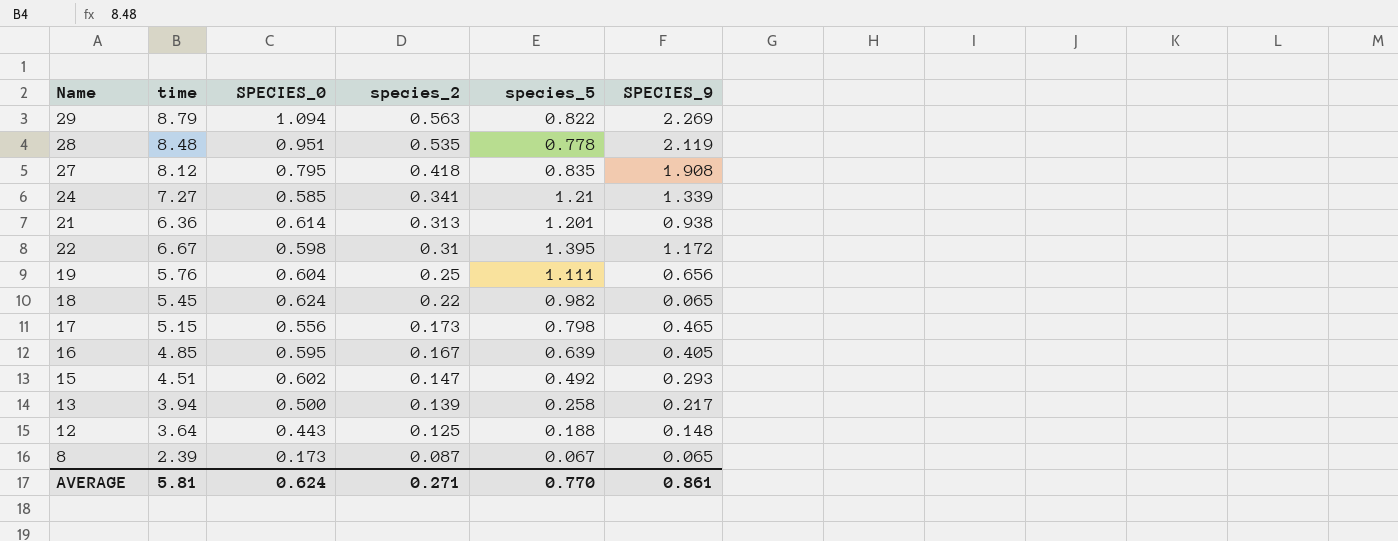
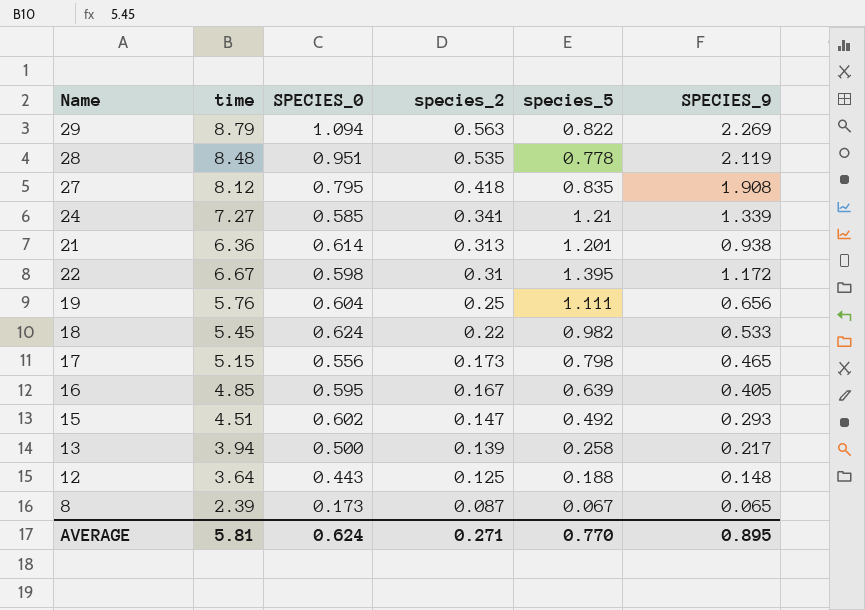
18 | SPECIES_9: 0.065 -> 0.533
AVERAGE | SPECIES_9: 0.861 -> 0.895

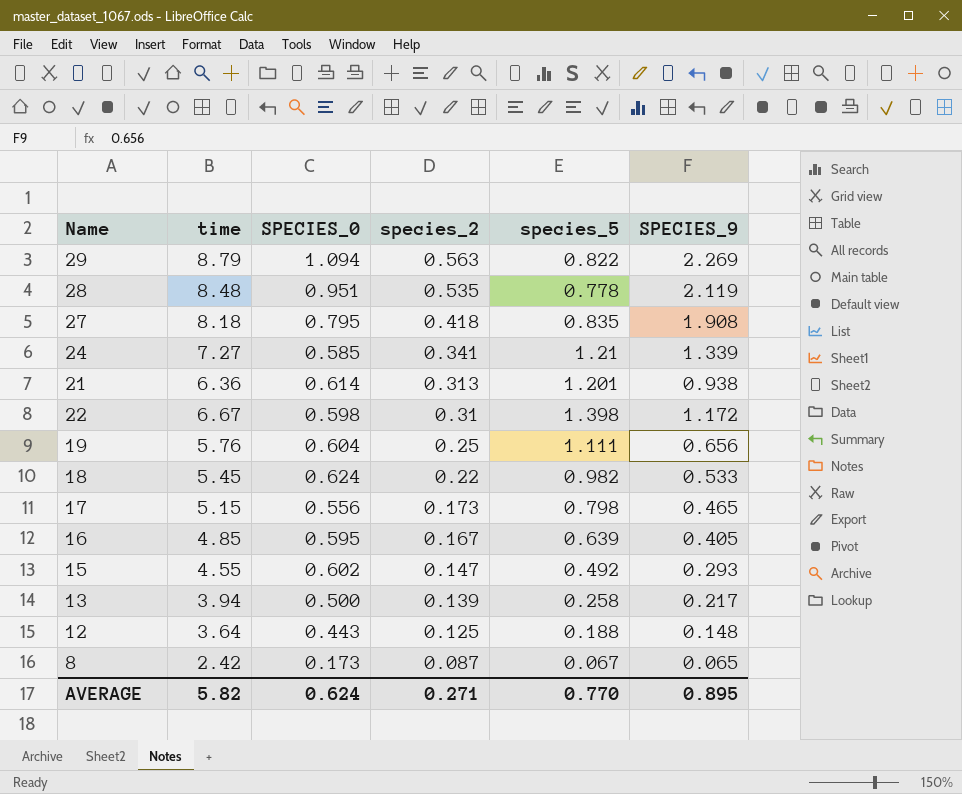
27 | time: 8.12 -> 8.18
22 | species_5: 1.395 -> 1.398
15 | time: 4.51 -> 4.55
8 | time: 2.39 -> 2.42
AVERAGE | time: 5.81 -> 5.82

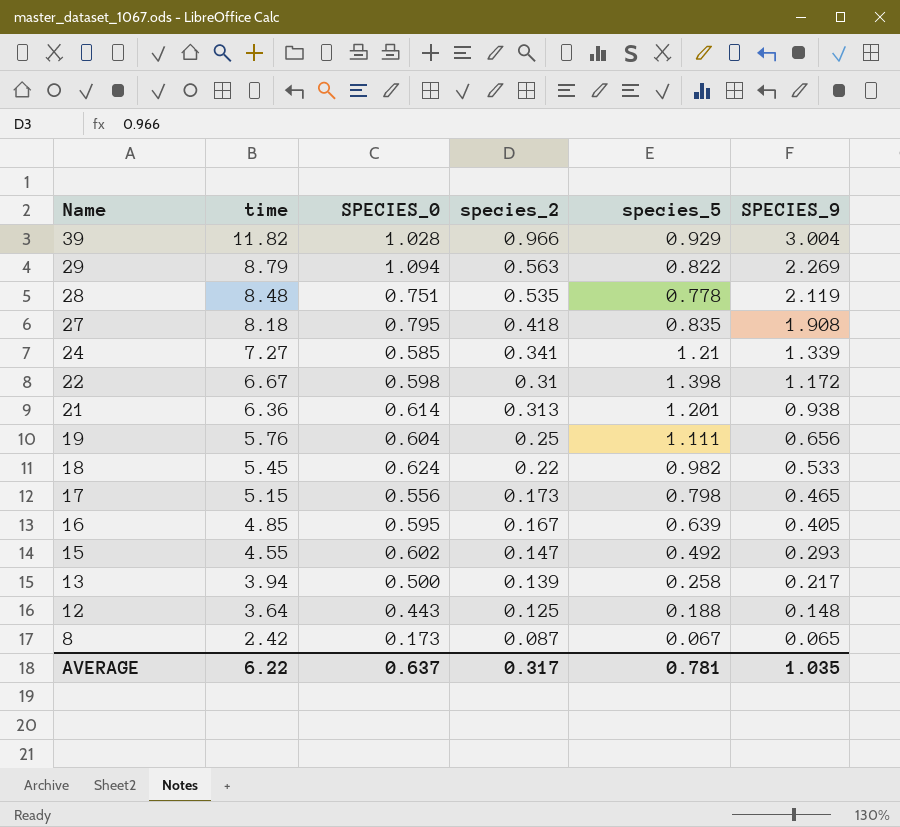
row order: species_2 descending -> Name descending
row 39: none -> 11.82 | 1.028 | 0.966 | 0.929 | 3.004
28 | SPECIES_0: 0.951 -> 0.751
AVERAGE | time: 5.82 -> 6.22
AVERAGE | SPECIES_0: 0.624 -> 0.637
AVERAGE | species_2: 0.271 -> 0.317
AVERAGE | species_5: 0.770 -> 0.781
AVERAGE | SPECIES_9: 0.895 -> 1.035

